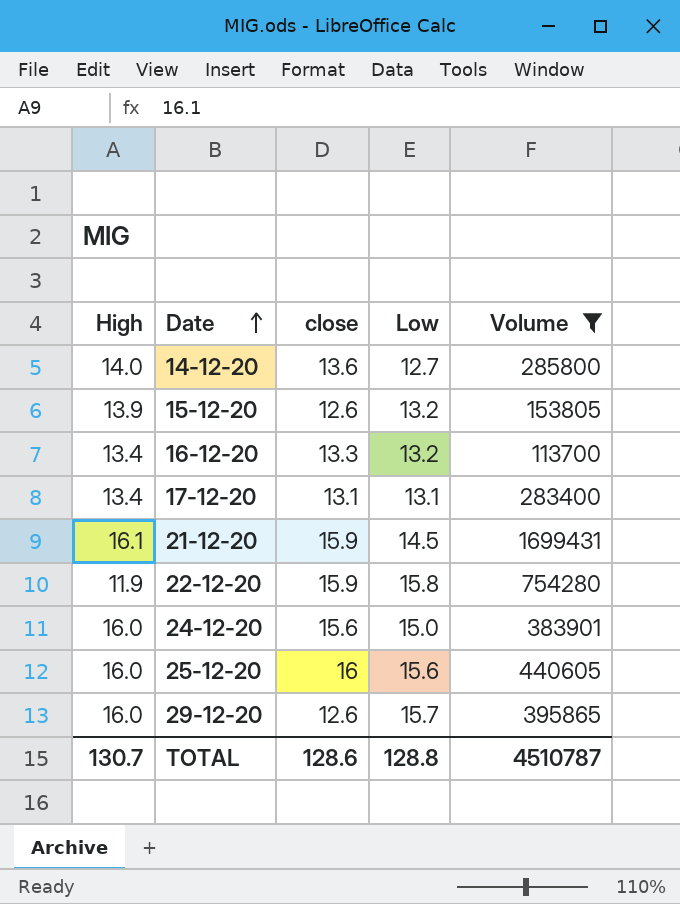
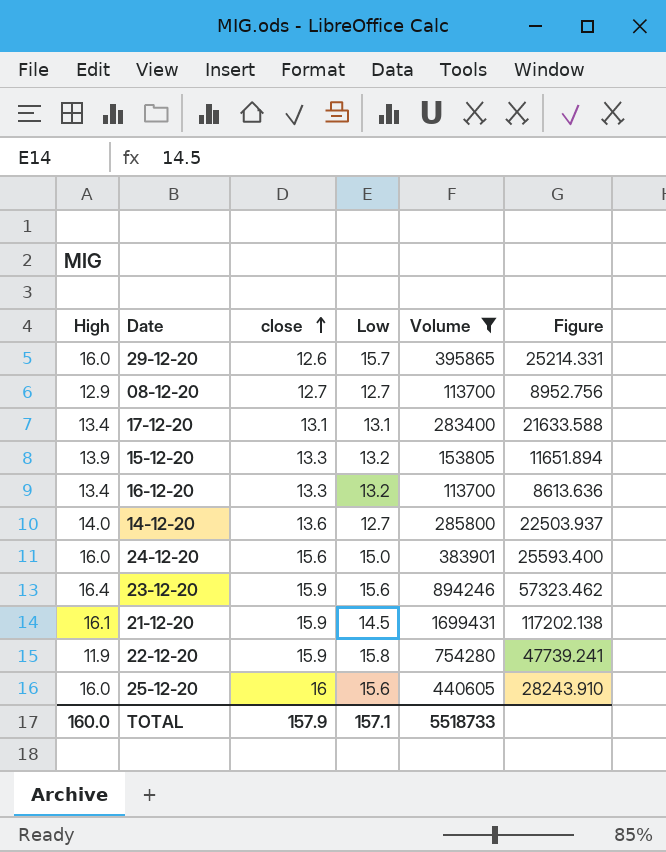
row order: Date ascending -> close ascending
column Figure | formula: none -> [Volume] / [Low]
row 08-12-20: none -> 12.9 | 12.7 | 12.7 | 113700 | 8952.756
15-12-20 | close: 12.6 -> 13.3
row 23-12-20: none -> 16.4 | 15.9 | 15.6 | 894246 | 57323.462
TOTAL | High: 130.7 -> 160.0
TOTAL | close: 128.6 -> 157.9
TOTAL | Low: 128.8 -> 157.1
TOTAL | Volume: 4510787 -> 5518733

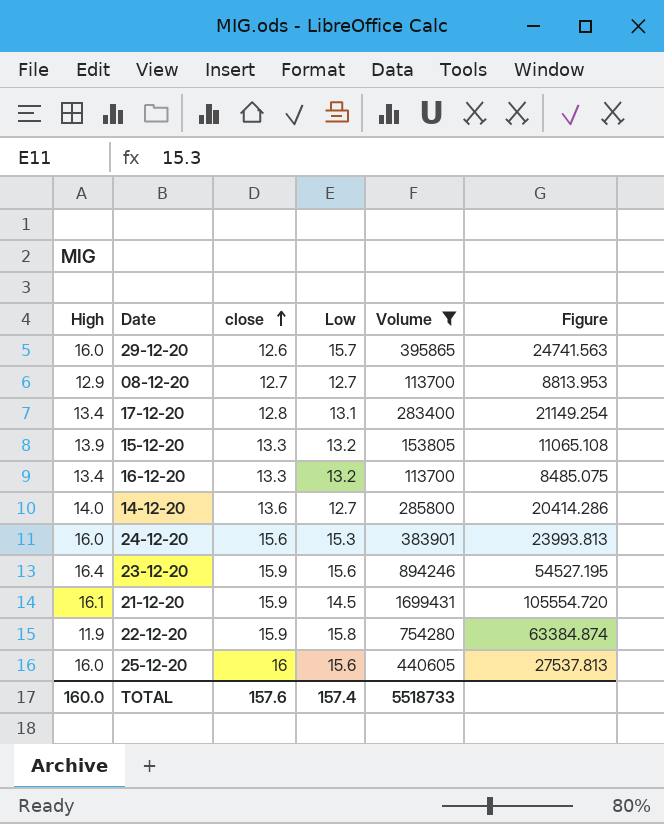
column Figure | formula: [Volume] / [Low] -> [Volume] / [High]
17-12-20 | close: 13.1 -> 12.8
24-12-20 | Low: 15.0 -> 15.3
TOTAL | close: 157.9 -> 157.6
TOTAL | Low: 157.1 -> 157.4

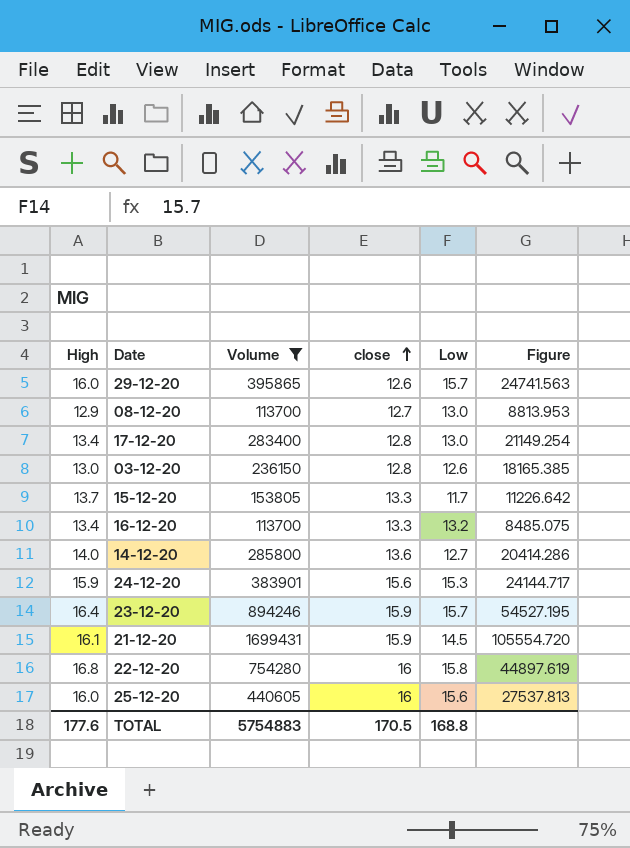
column Volume | position: 5 -> 3
08-12-20 | Low: 12.7 -> 13.0
17-12-20 | Low: 13.1 -> 13.0
row 03-12-20: none -> 13.0 | 236150 | 12.8 | 12.6 | 18165.385
15-12-20 | High: 13.9 -> 13.7
15-12-20 | Low: 13.2 -> 11.7
15-12-20 | Figure: 11065.108 -> 11226.642
24-12-20 | High: 16.0 -> 15.9
24-12-20 | Figure: 23993.813 -> 24144.717
23-12-20 | Low: 15.6 -> 15.7
22-12-20 | High: 11.9 -> 16.8
22-12-20 | close: 15.9 -> 16
22-12-20 | Figure: 63384.874 -> 44897.619
TOTAL | High: 160.0 -> 177.6
TOTAL | Volume: 5518733 -> 5754883
TOTAL | close: 157.6 -> 170.5
TOTAL | Low: 157.4 -> 168.8

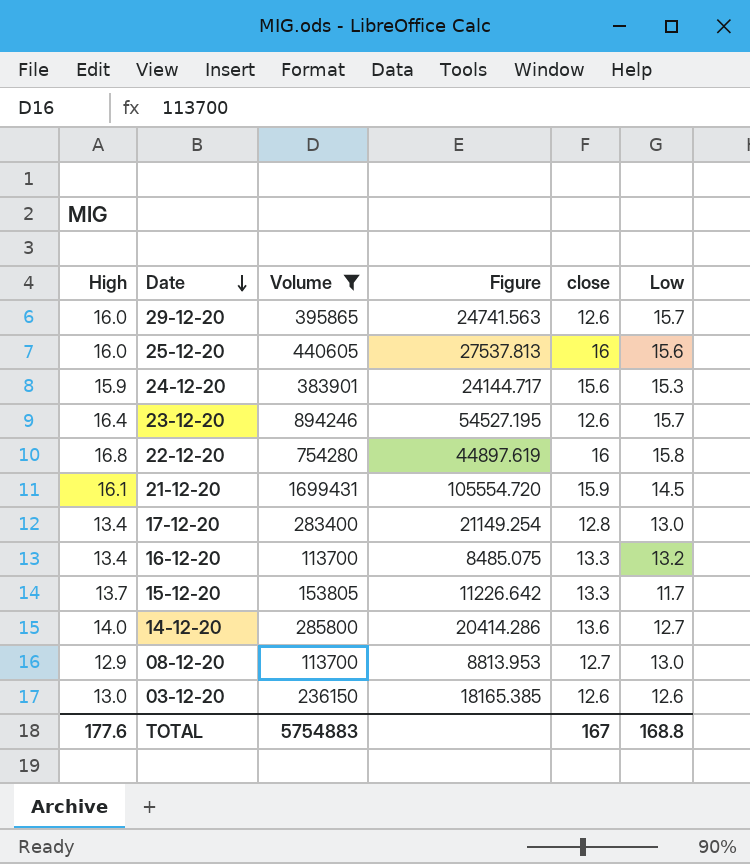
row order: close ascending -> Date descending
column Figure | position: 6 -> 4
23-12-20 | close: 15.9 -> 12.6
03-12-20 | close: 12.8 -> 12.6
TOTAL | close: 170.5 -> 167

